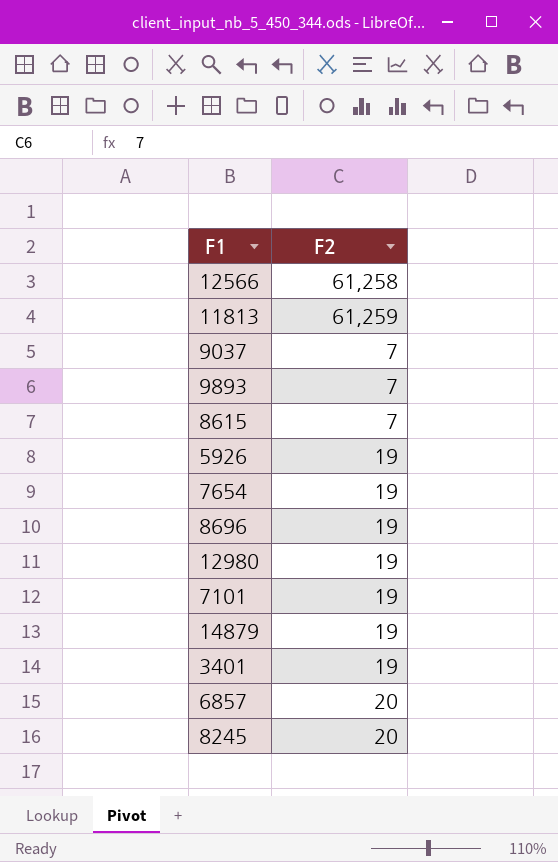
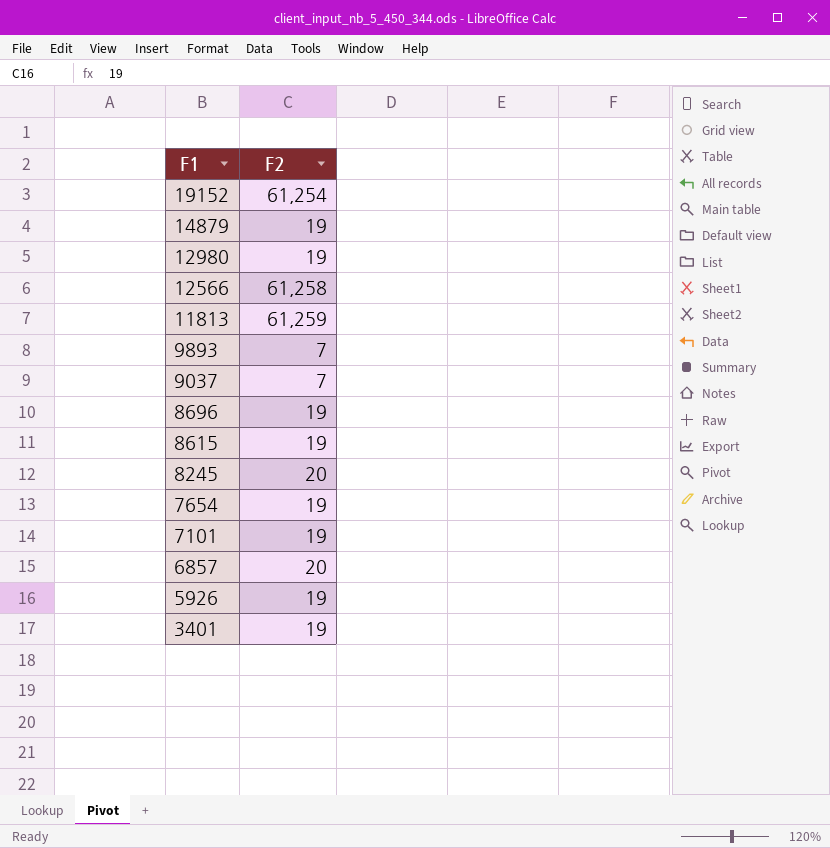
row order: none -> F1 descending
row 19152: none -> 61,254
8615 | F2: 7 -> 19

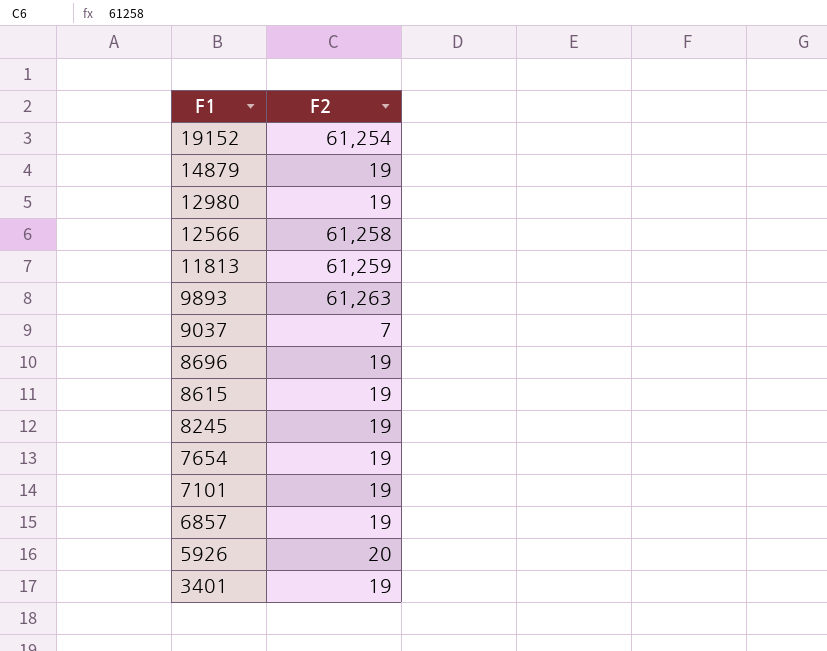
9893 | F2: 7 -> 61,263
8245 | F2: 20 -> 19
6857 | F2: 20 -> 19
5926 | F2: 19 -> 20

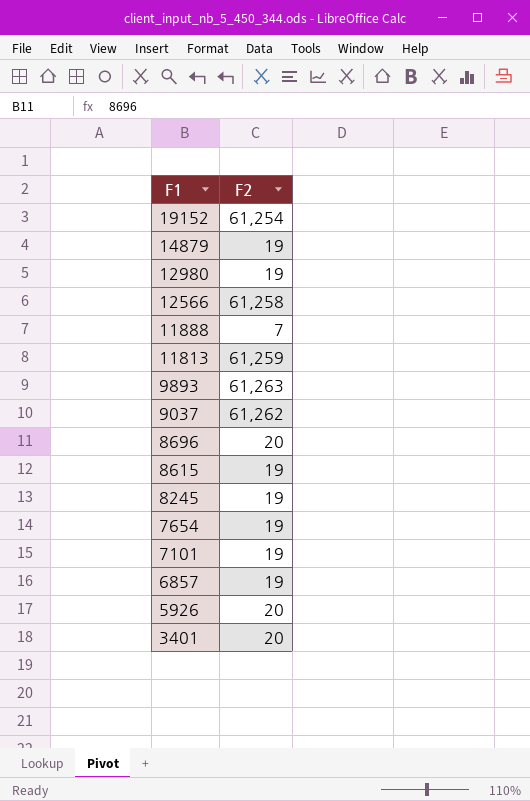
row 11888: none -> 7
9037 | F2: 7 -> 61,262
8696 | F2: 19 -> 20
3401 | F2: 19 -> 20

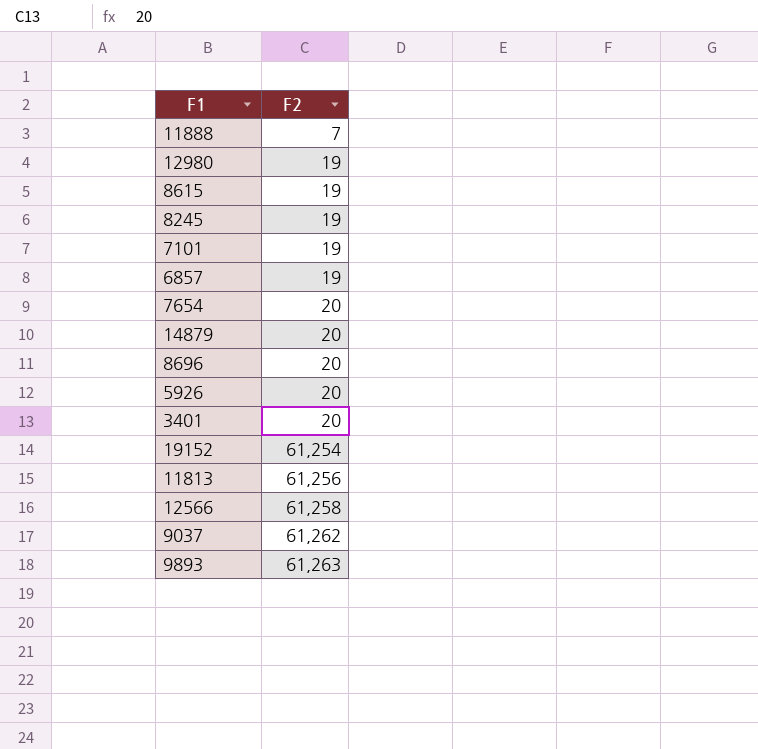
row order: F1 descending -> F2 ascending
7654 | F2: 19 -> 20
14879 | F2: 19 -> 20
11813 | F2: 61,259 -> 61,256

